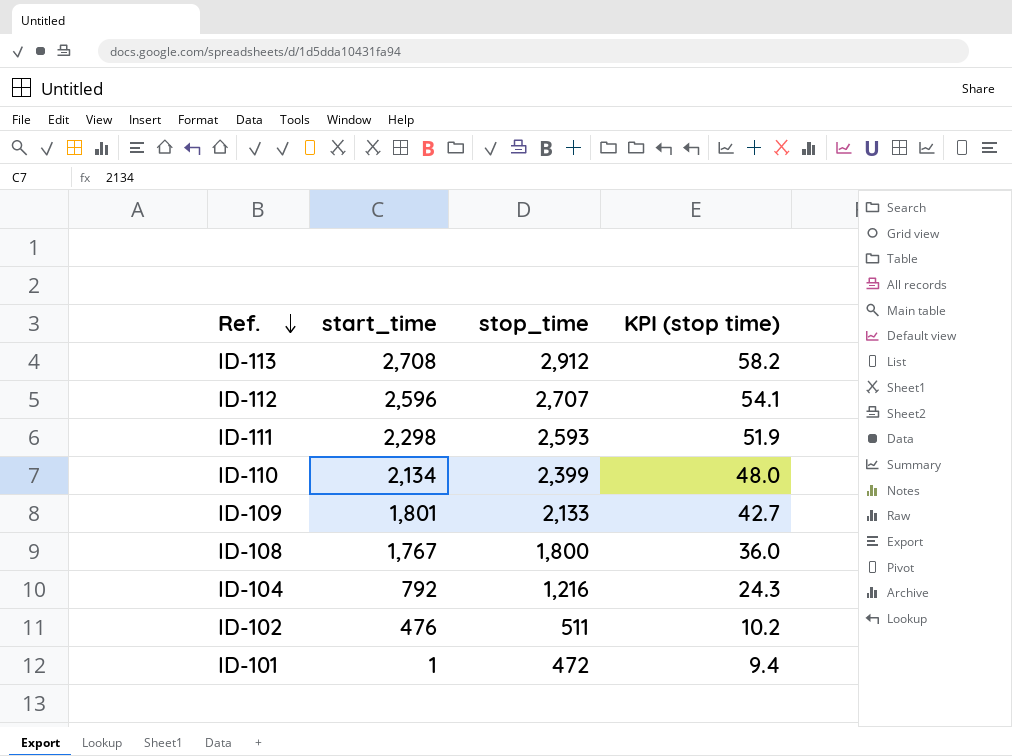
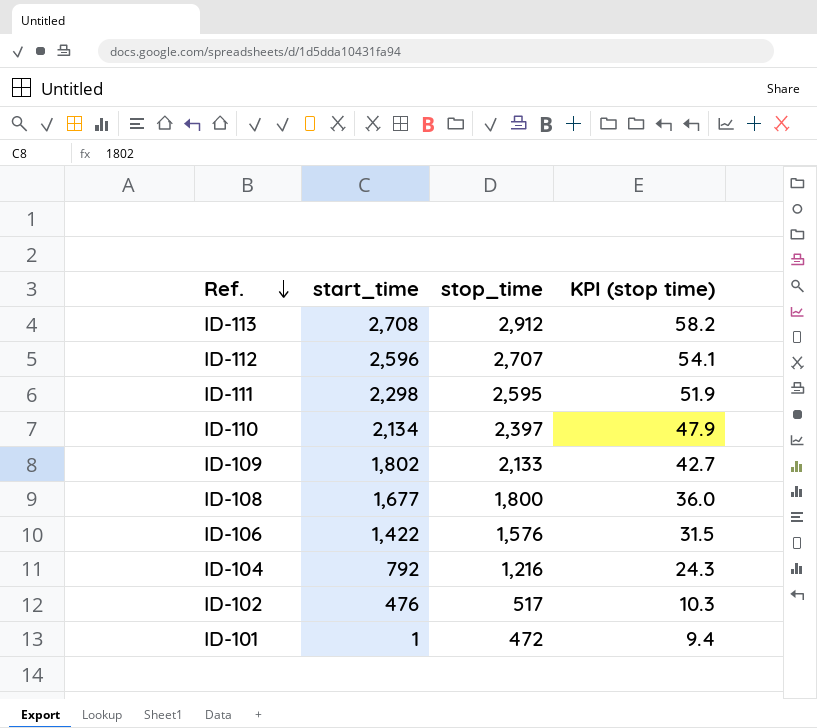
ID-111 | stop_time: 2,593 -> 2,595
ID-110 | stop_time: 2,399 -> 2,397
ID-110 | KPI (stop time): 48.0 -> 47.9
ID-109 | start_time: 1,801 -> 1,802
ID-108 | start_time: 1,767 -> 1,677
row ID-106: none -> 1,422 | 1,576 | 31.5
ID-102 | stop_time: 511 -> 517
ID-102 | KPI (stop time): 10.2 -> 10.3

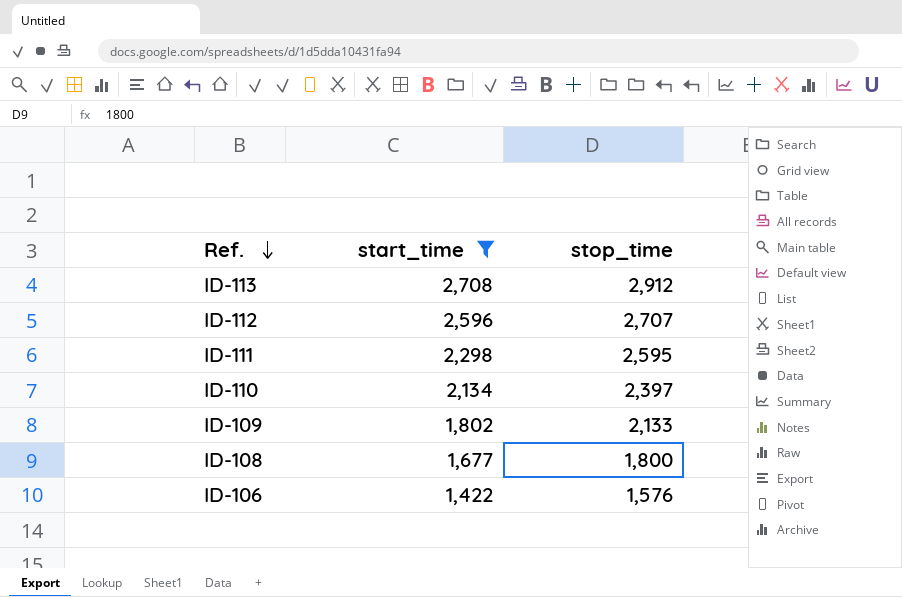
filter: none -> start_time >= 1,422
column KPI (stop time) | formula: [stop_time] * 0.02 -> none

